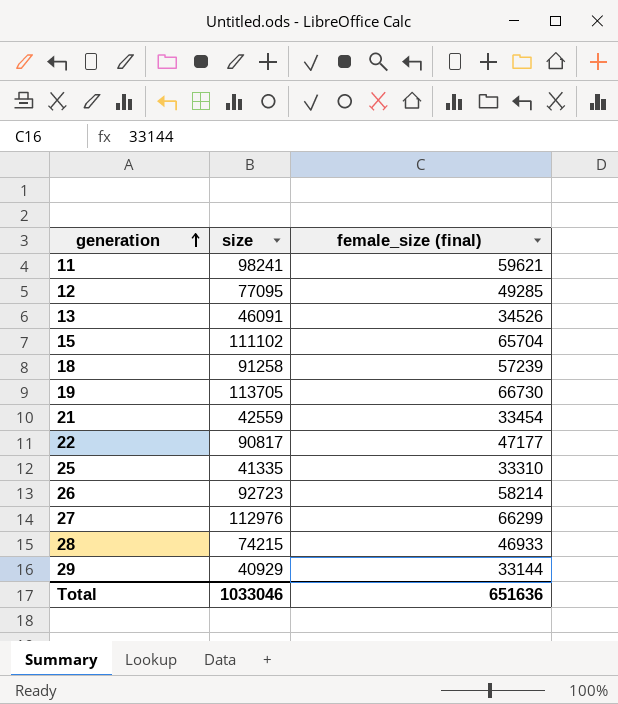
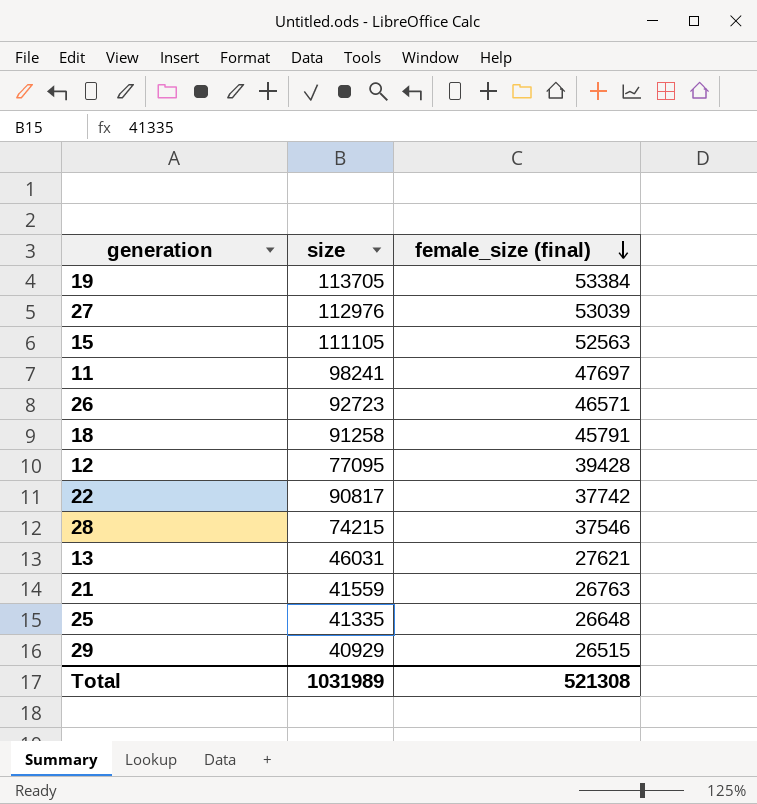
row order: generation ascending -> female_size (final) descending
19 | female_size (final): 66730 -> 53384
27 | female_size (final): 66299 -> 53039
15 | size: 111102 -> 111105
15 | female_size (final): 65704 -> 52563
11 | female_size (final): 59621 -> 47697
26 | female_size (final): 58214 -> 46571
18 | female_size (final): 57239 -> 45791
12 | female_size (final): 49285 -> 39428
22 | female_size (final): 47177 -> 37742
28 | female_size (final): 46933 -> 37546
13 | size: 46091 -> 46031
13 | female_size (final): 34526 -> 27621
21 | size: 42559 -> 41559
21 | female_size (final): 33454 -> 26763
25 | female_size (final): 33310 -> 26648
29 | female_size (final): 33144 -> 26515
Total | size: 1033046 -> 1031989
Total | female_size (final): 651636 -> 521308

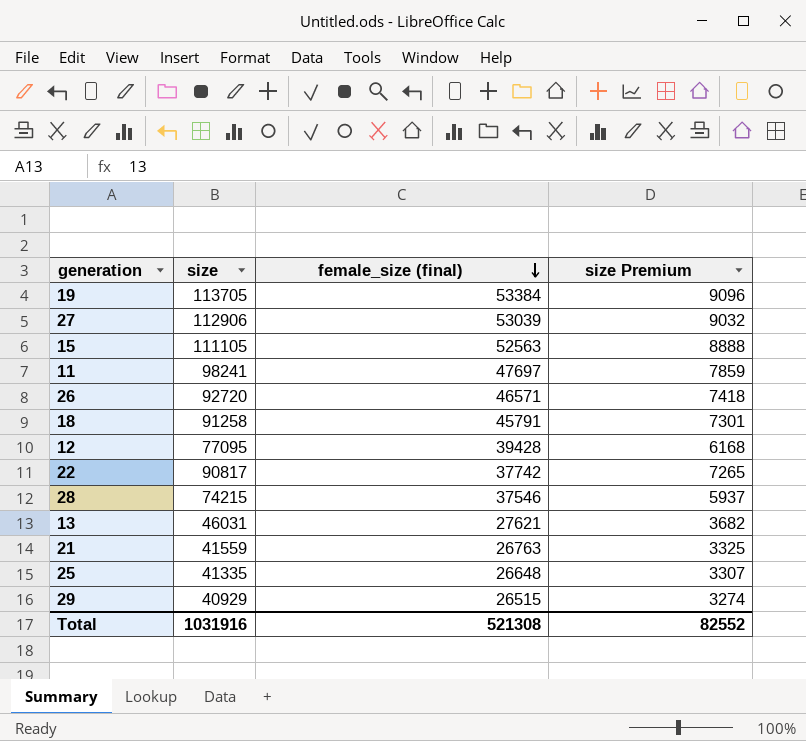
column size Premium | formula: none -> [size] * 0.08
27 | size: 112976 -> 112906
26 | size: 92723 -> 92720
Total | size: 1031989 -> 1031916

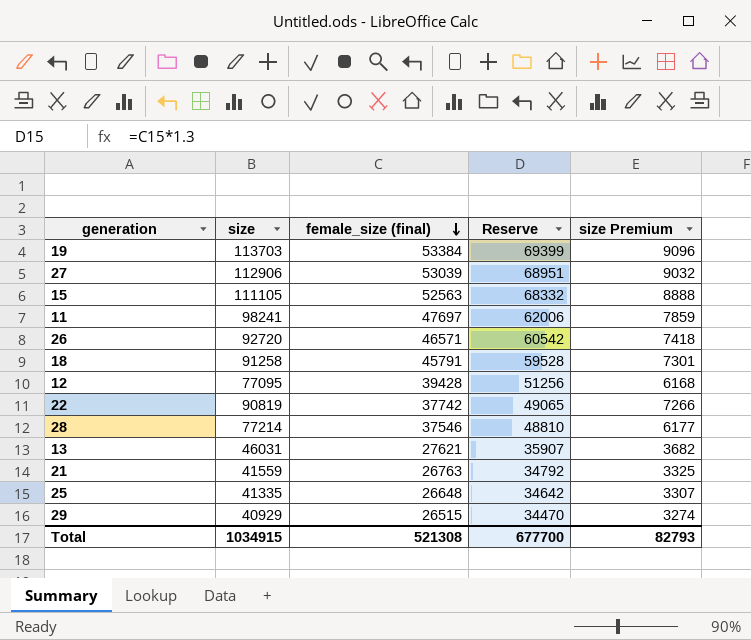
column Reserve | formula: none -> [female_size (final)] * 1.3
19 | size: 113705 -> 113703
22 | size: 90817 -> 90819
22 | size Premium: 7265 -> 7266
28 | size: 74215 -> 77214
28 | size Premium: 5937 -> 6177
Total | size: 1031916 -> 1034915
Total | size Premium: 82552 -> 82793

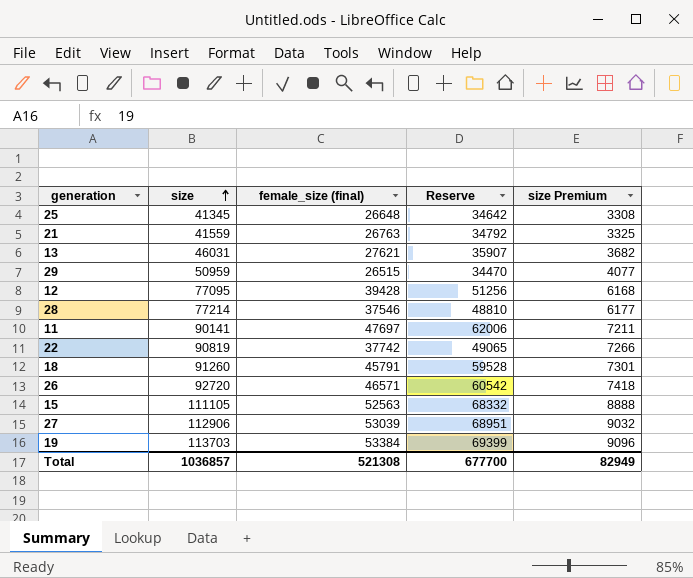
row order: female_size (final) descending -> size ascending
25 | size: 41335 -> 41345
25 | size Premium: 3307 -> 3308
29 | size: 40929 -> 50959
29 | size Premium: 3274 -> 4077
11 | size: 98241 -> 90141
11 | size Premium: 7859 -> 7211
18 | size: 91258 -> 91260
Total | size: 1034915 -> 1036857
Total | size Premium: 82793 -> 82949

